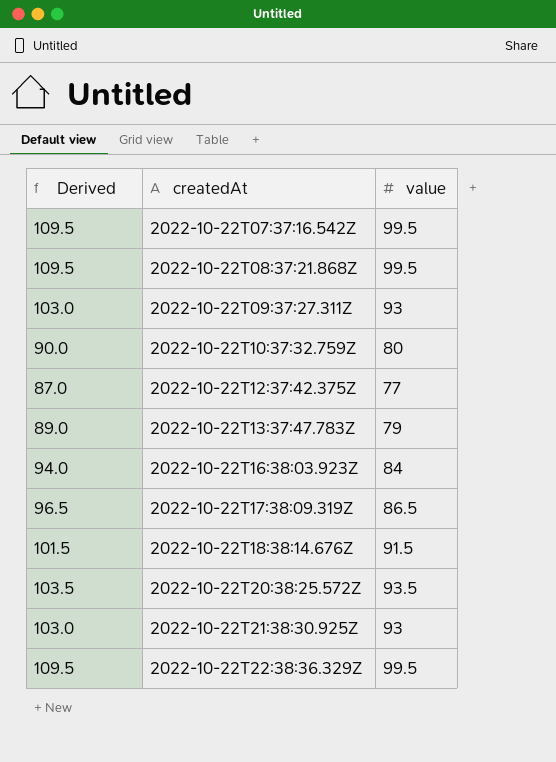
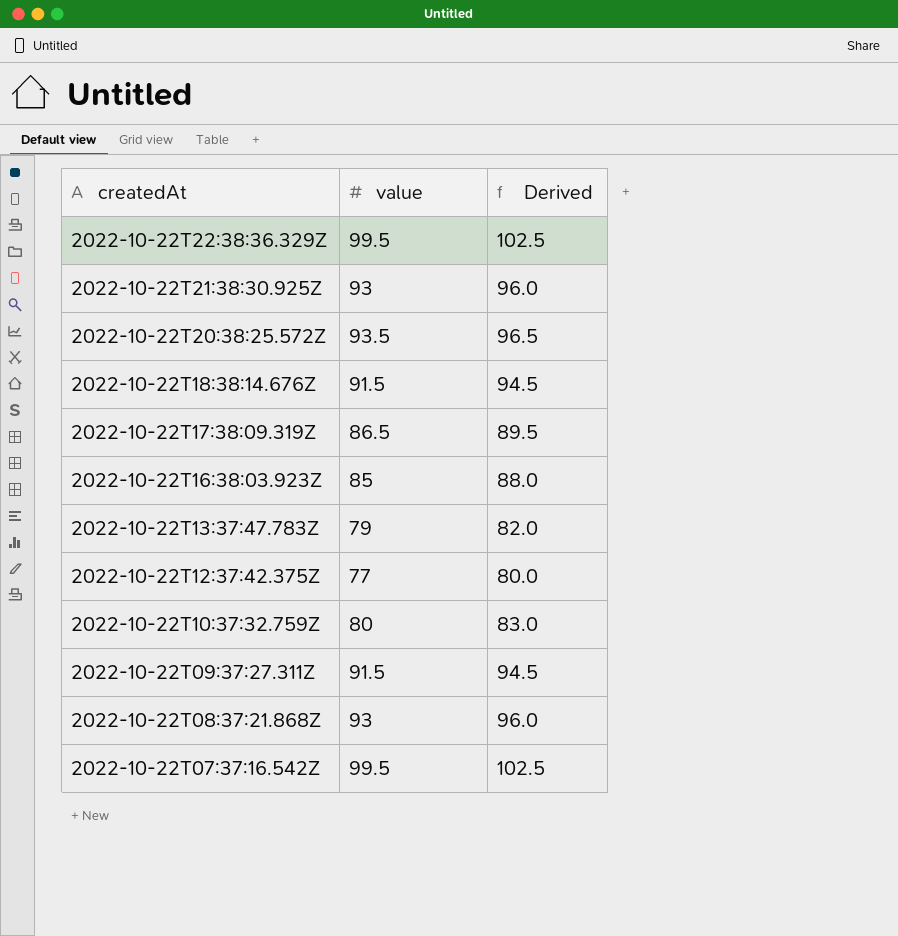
row order: createdAt ascending -> createdAt descending
column Derived | formula: [value] + 10 -> [value] + 3
column Derived | position: 1 -> 3
2022-10-22T16:38:03.923Z | value: 84 -> 85
2022-10-22T09:37:27.311Z | value: 93 -> 91.5
2022-10-22T08:37:21.868Z | value: 99.5 -> 93

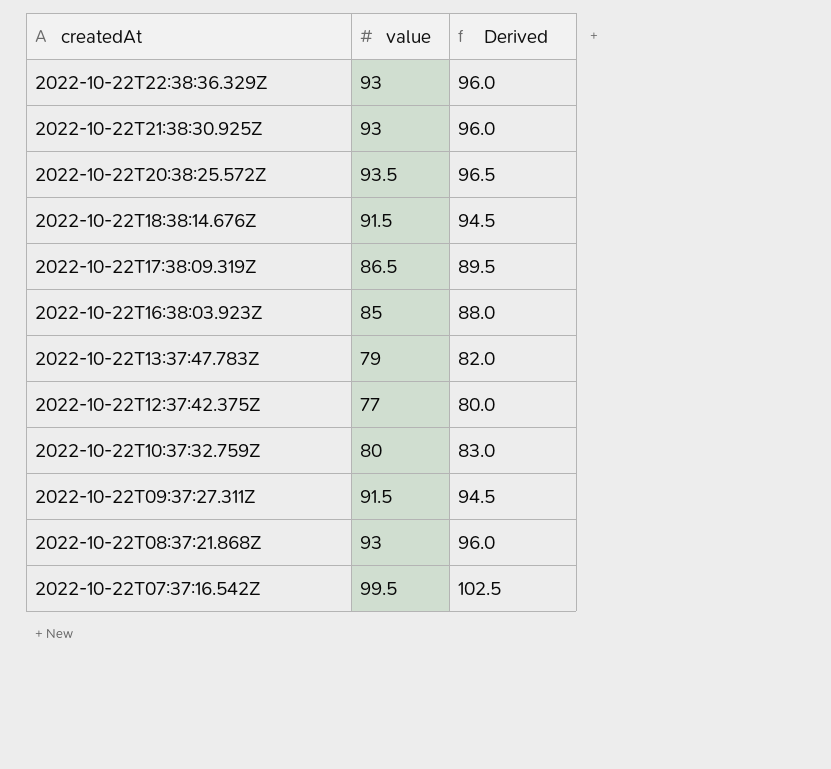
2022-10-22T22:38:36.329Z | value: 99.5 -> 93
2022-10-22T22:38:36.329Z | Derived: 102.5 -> 96.0

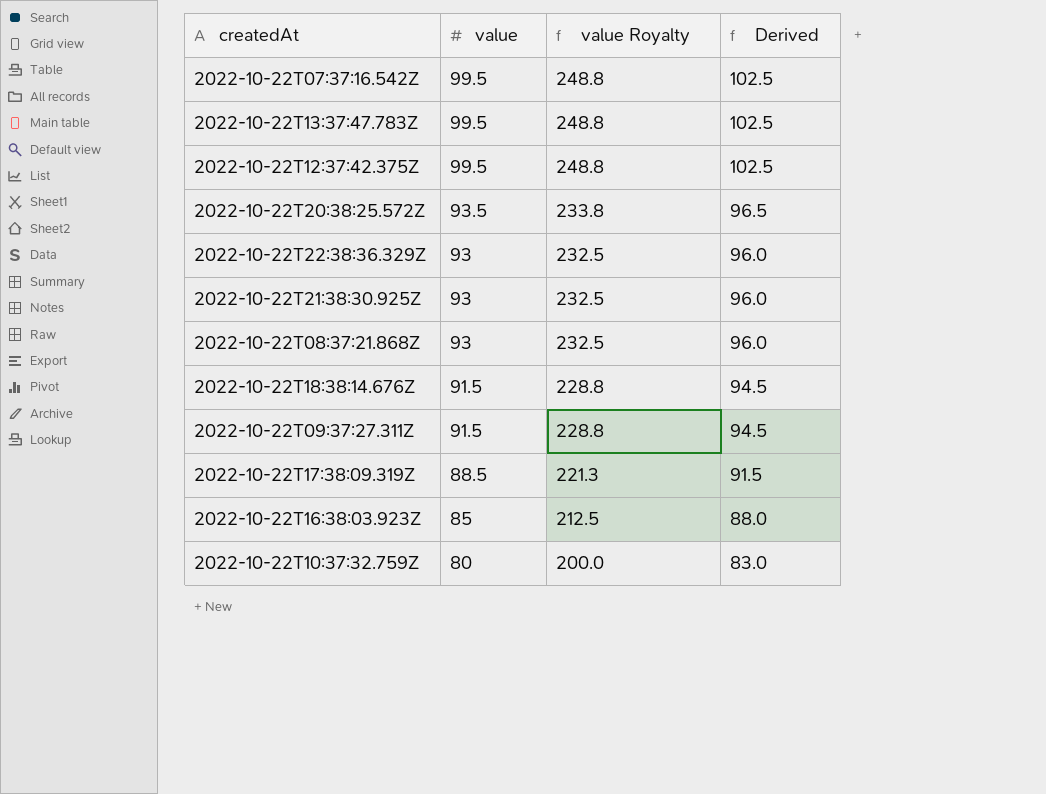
row order: createdAt descending -> value descending
column value Royalty | formula: none -> [value] * 2.5
2022-10-22T13:37:47.783Z | value: 79 -> 99.5
2022-10-22T13:37:47.783Z | Derived: 82.0 -> 102.5
2022-10-22T12:37:42.375Z | value: 77 -> 99.5
2022-10-22T12:37:42.375Z | Derived: 80.0 -> 102.5
2022-10-22T17:38:09.319Z | value: 86.5 -> 88.5
2022-10-22T17:38:09.319Z | Derived: 89.5 -> 91.5

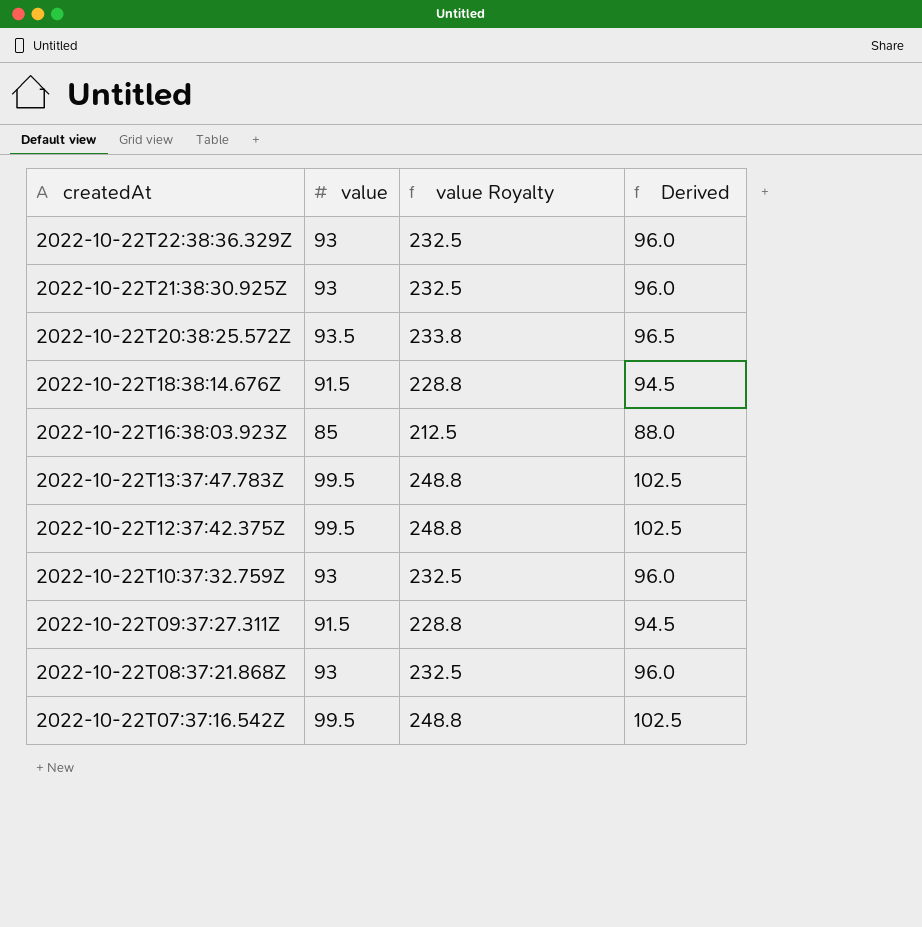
row order: value descending -> createdAt descending
row 2022-10-22T17:38:09.319Z: 88.5 | 221.3 | 91.5 -> none
2022-10-22T10:37:32.759Z | value: 80 -> 93
2022-10-22T10:37:32.759Z | value Royalty: 200.0 -> 232.5
2022-10-22T10:37:32.759Z | Derived: 83.0 -> 96.0

